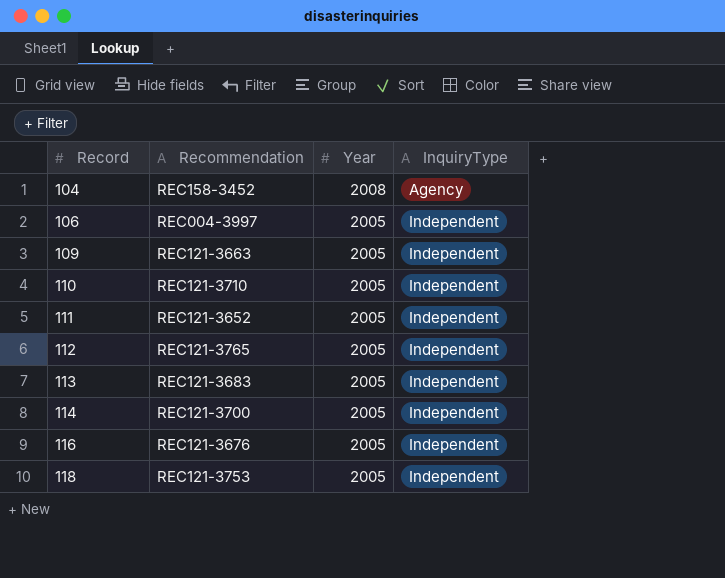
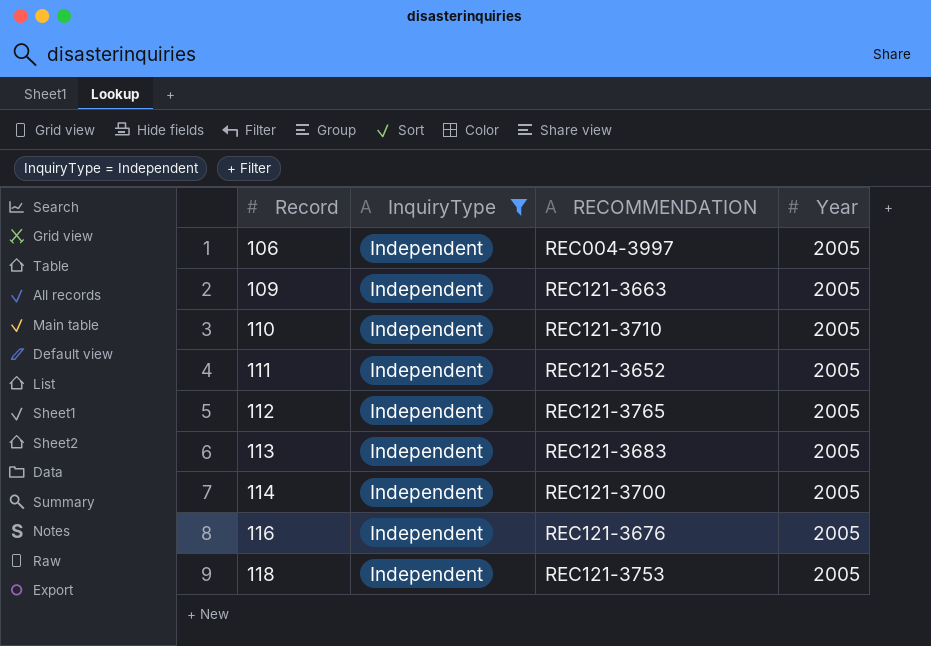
filter: none -> InquiryType = Independent
column InquiryType | position: 4 -> 2
column name: Recommendation -> RECOMMENDATION

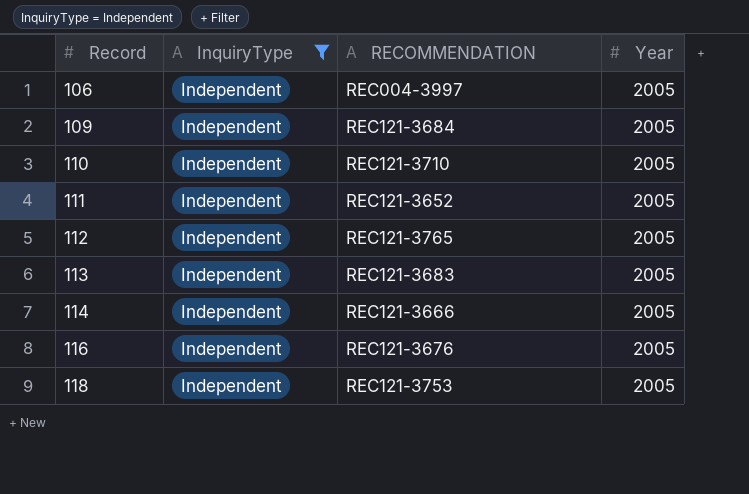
109 | RECOMMENDATION: REC121-3663 -> REC121-3684
114 | RECOMMENDATION: REC121-3700 -> REC121-3666

